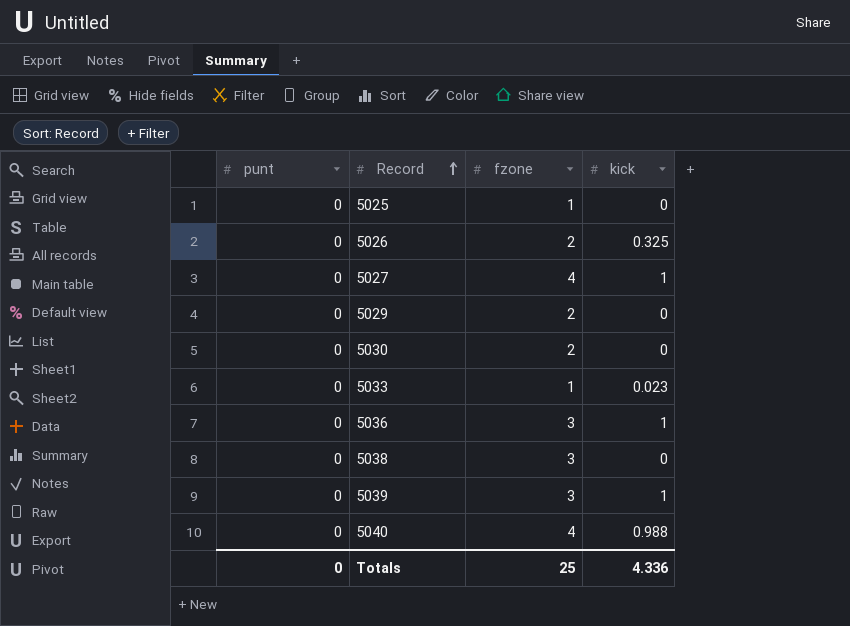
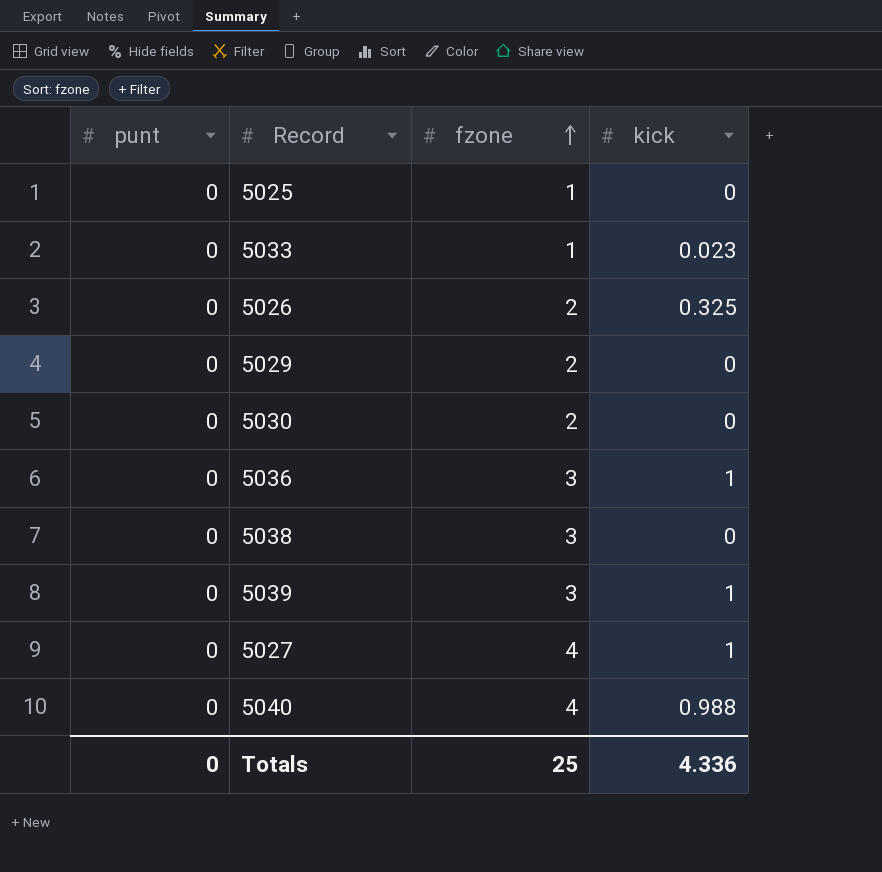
row order: Record ascending -> fzone ascending

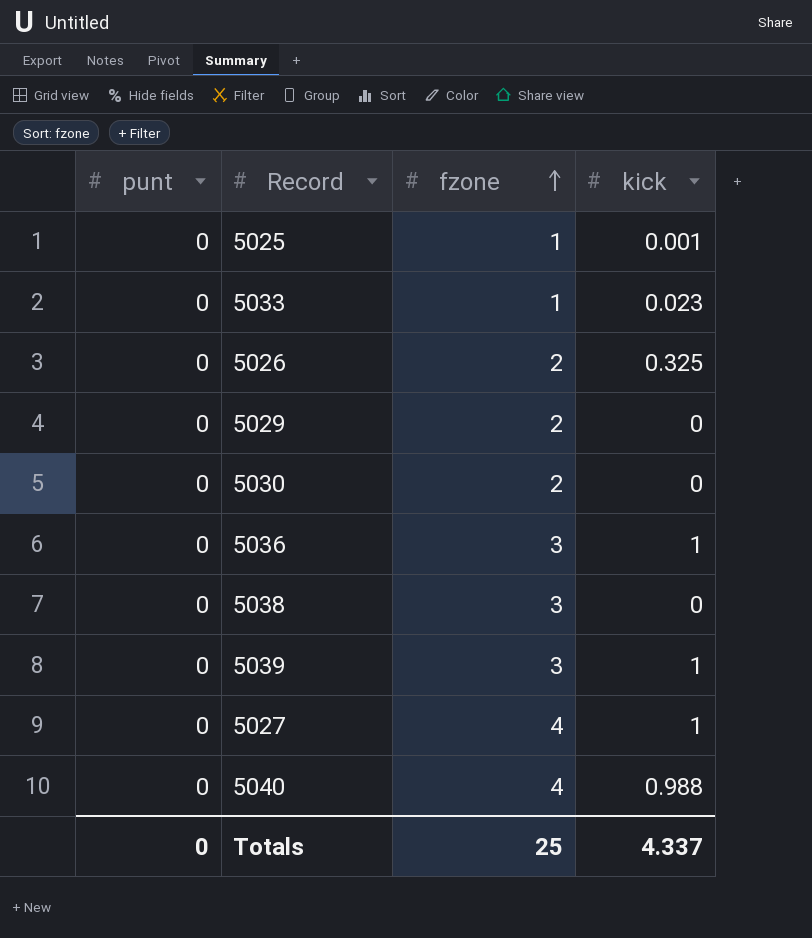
5025 | kick: 0 -> 0.001
Totals | kick: 4.336 -> 4.337

